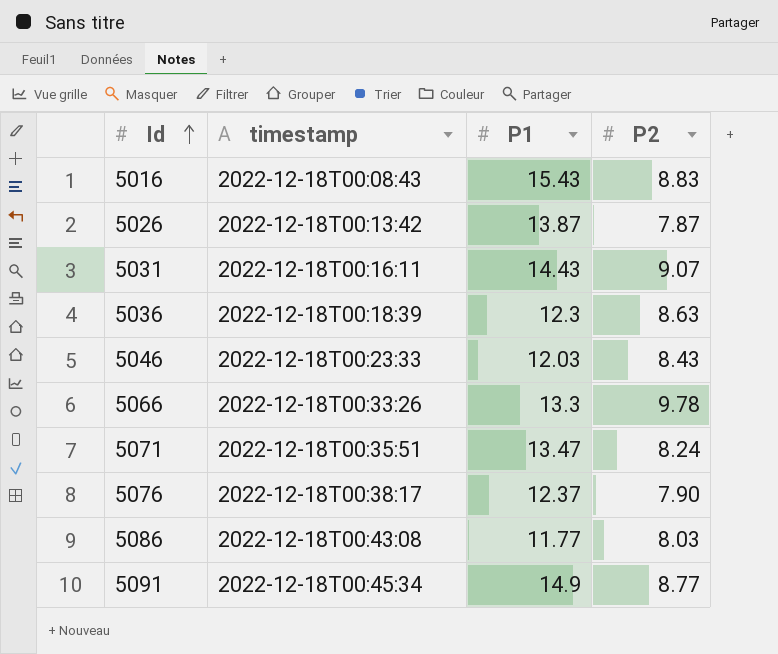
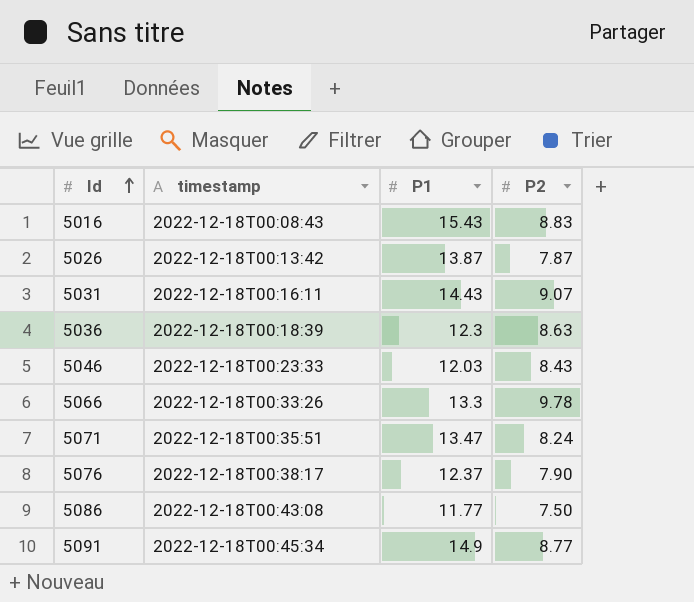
5086 | P2: 8.03 -> 7.50

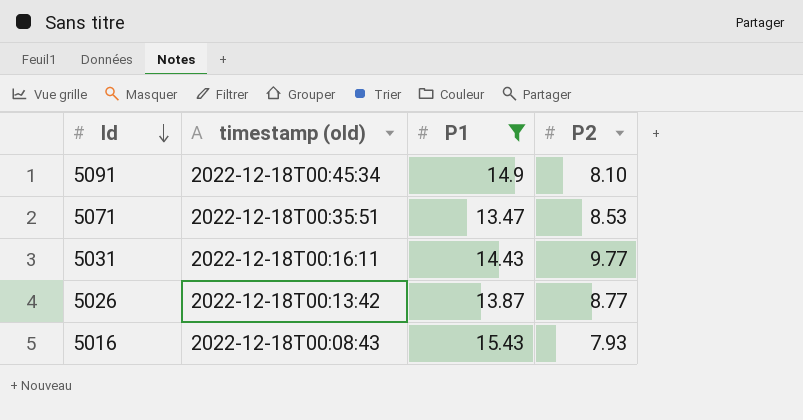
filter: none -> P1 >= 13.47
row order: Id ascending -> Id descending
column name: timestamp -> timestamp (old)
5091 | P2: 8.77 -> 8.10
5071 | P2: 8.24 -> 8.53
5031 | P2: 9.07 -> 9.77
5026 | P2: 7.87 -> 8.77
5016 | P2: 8.83 -> 7.93

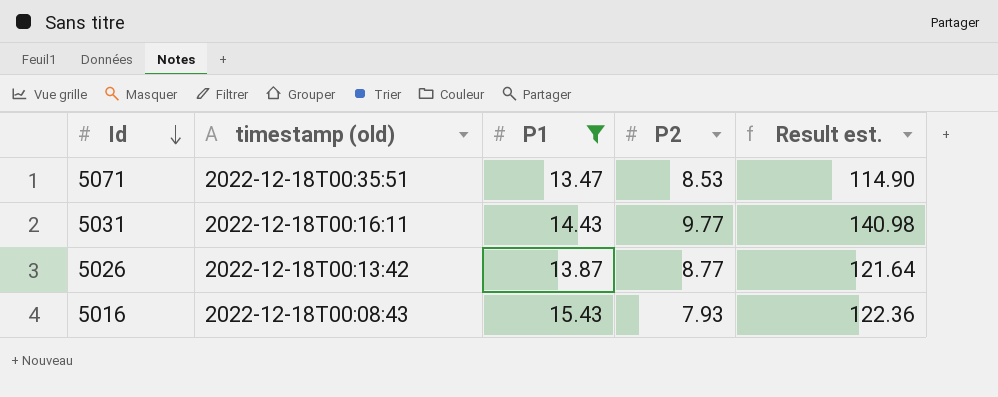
column Result est. | formula: none -> [P1] * [P2]
row 5091: 2022-12-18T00:45:34 | 14.9 | 8.10 -> none

